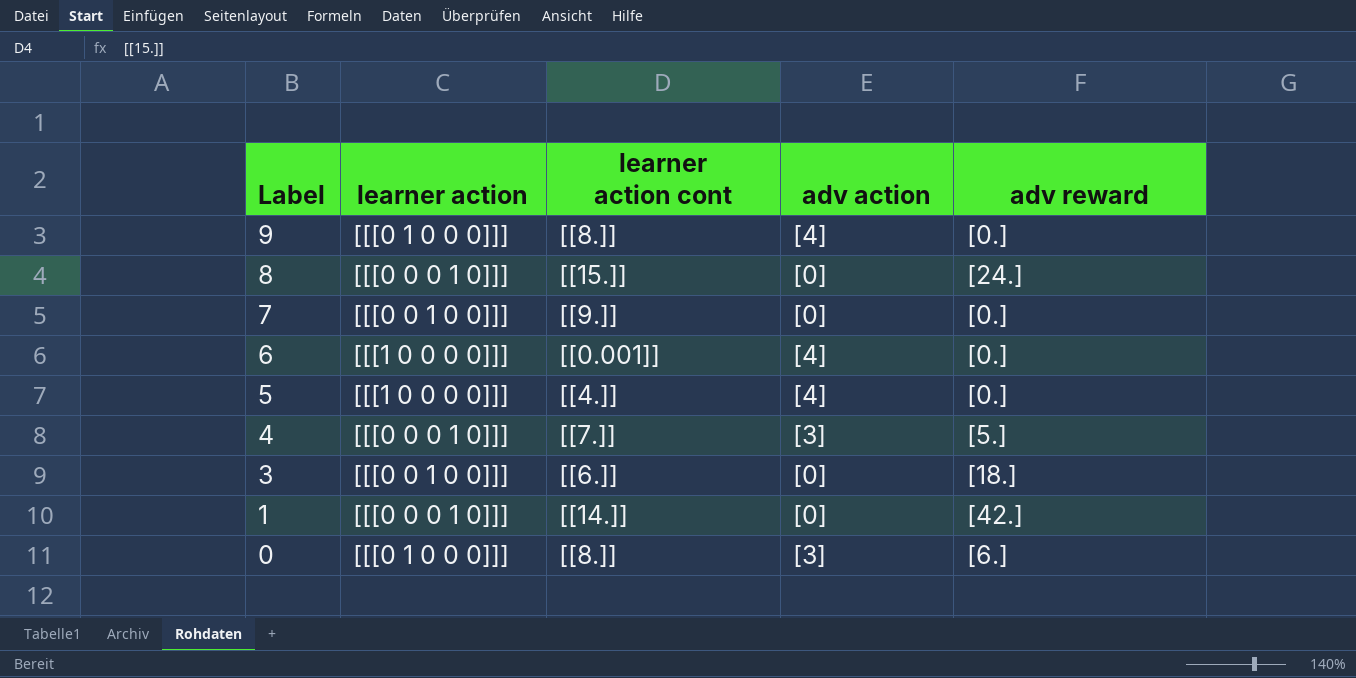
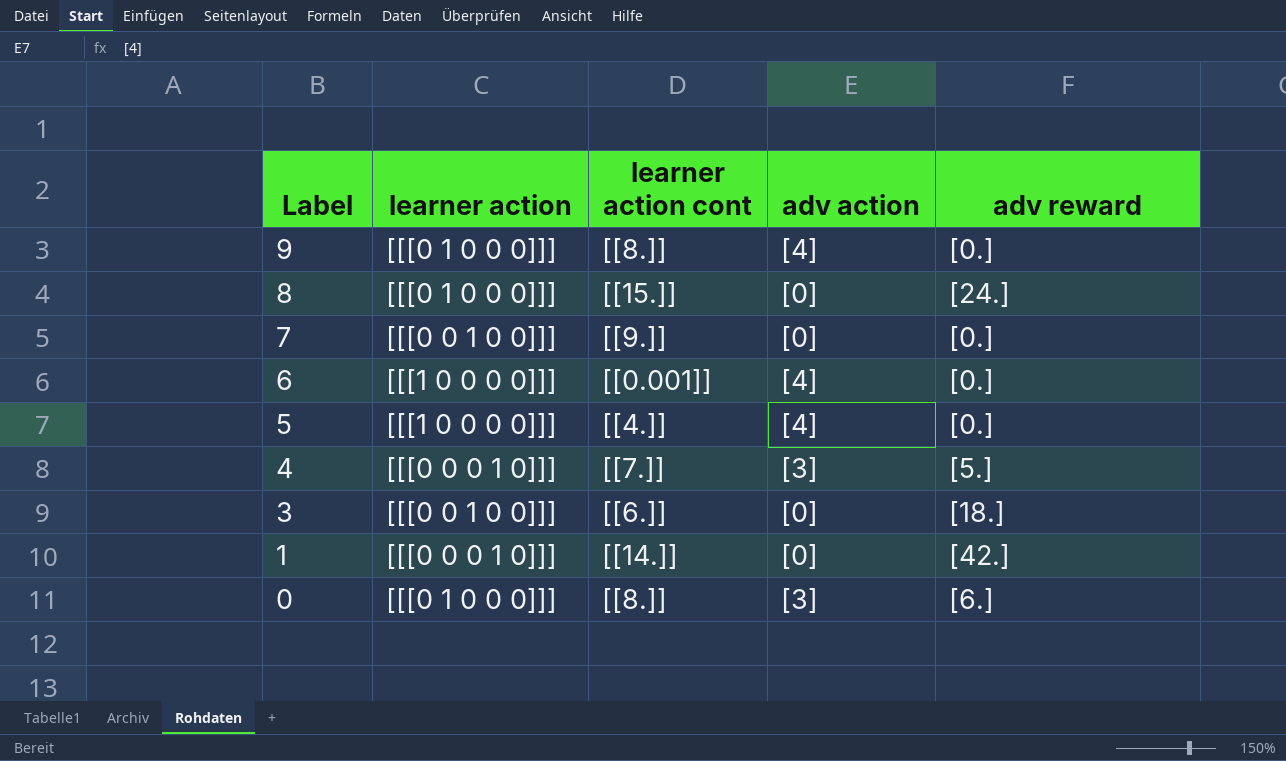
8 | learner action: [[[0 0 0 1 0]]] -> [[[0 1 0 0 0]]]

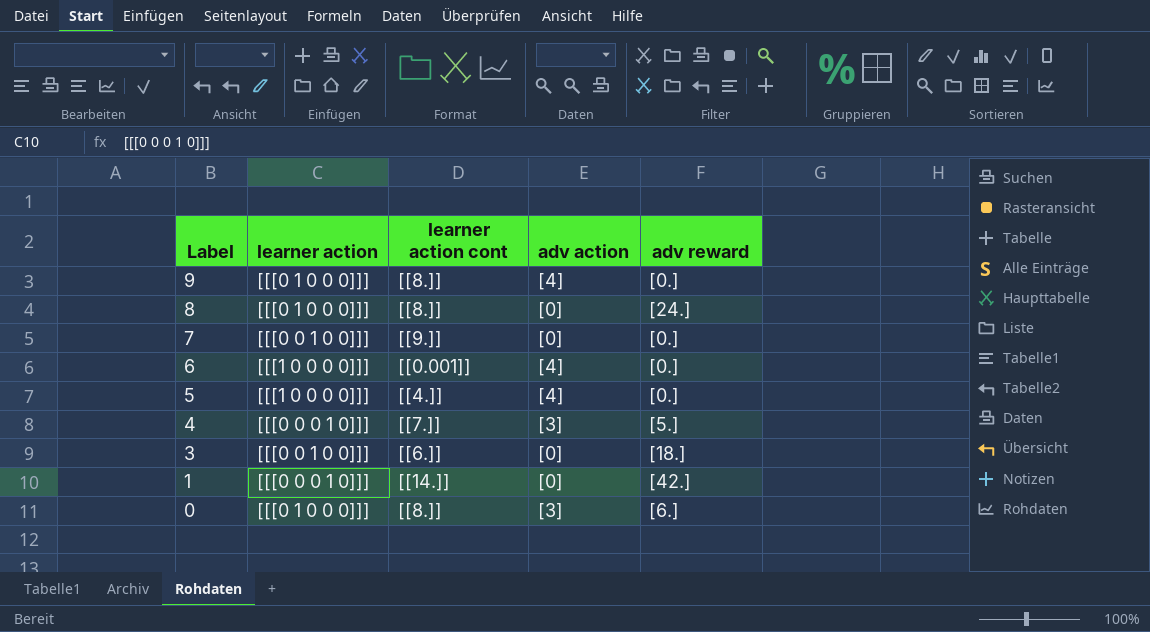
8 | learner action cont: [[15.]] -> [[8.]]

